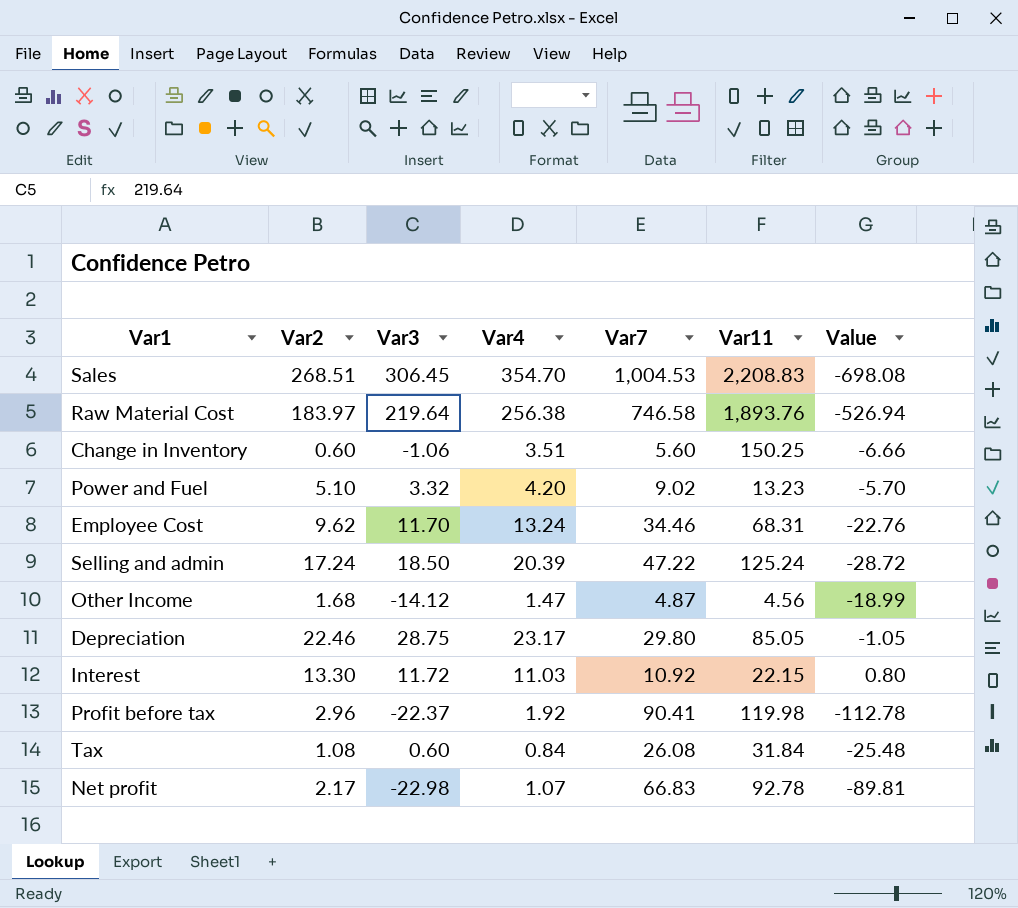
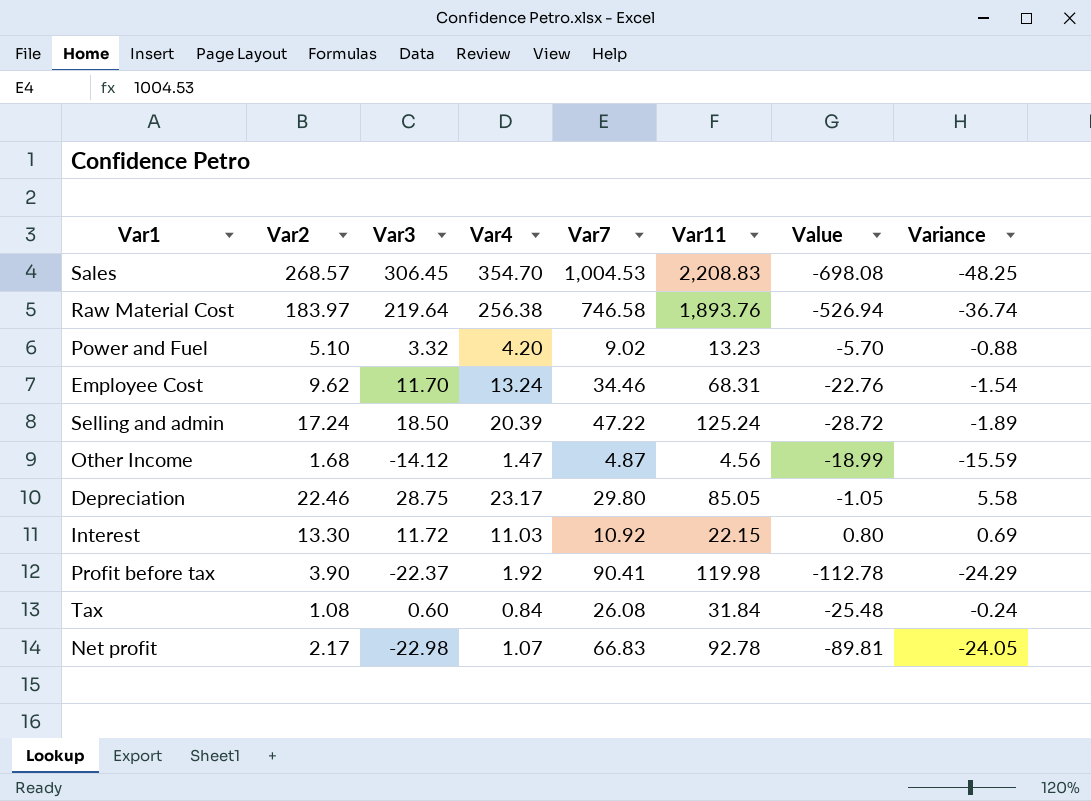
column Variance | formula: none -> [Var3] - [Var4]
row Change in Inventory: 0.60 | -1.06 | 3.51 | 5.60 | 150.25 | -6.66 -> none
Sales | Var2: 268.51 -> 268.57
Profit before tax | Var2: 2.96 -> 3.90

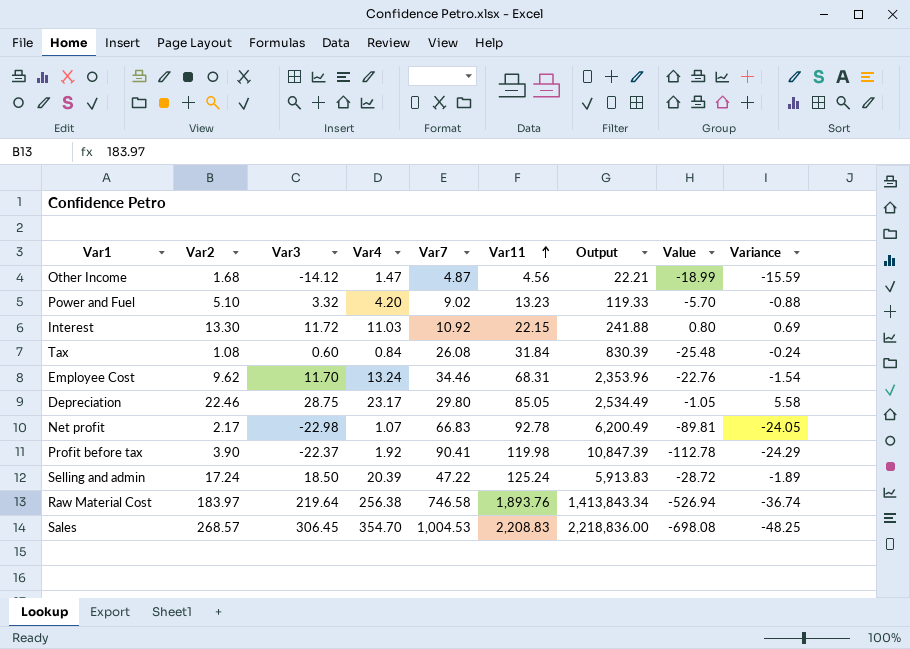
row order: none -> Var11 ascending
column Output | formula: none -> [Var7] * [Var11]

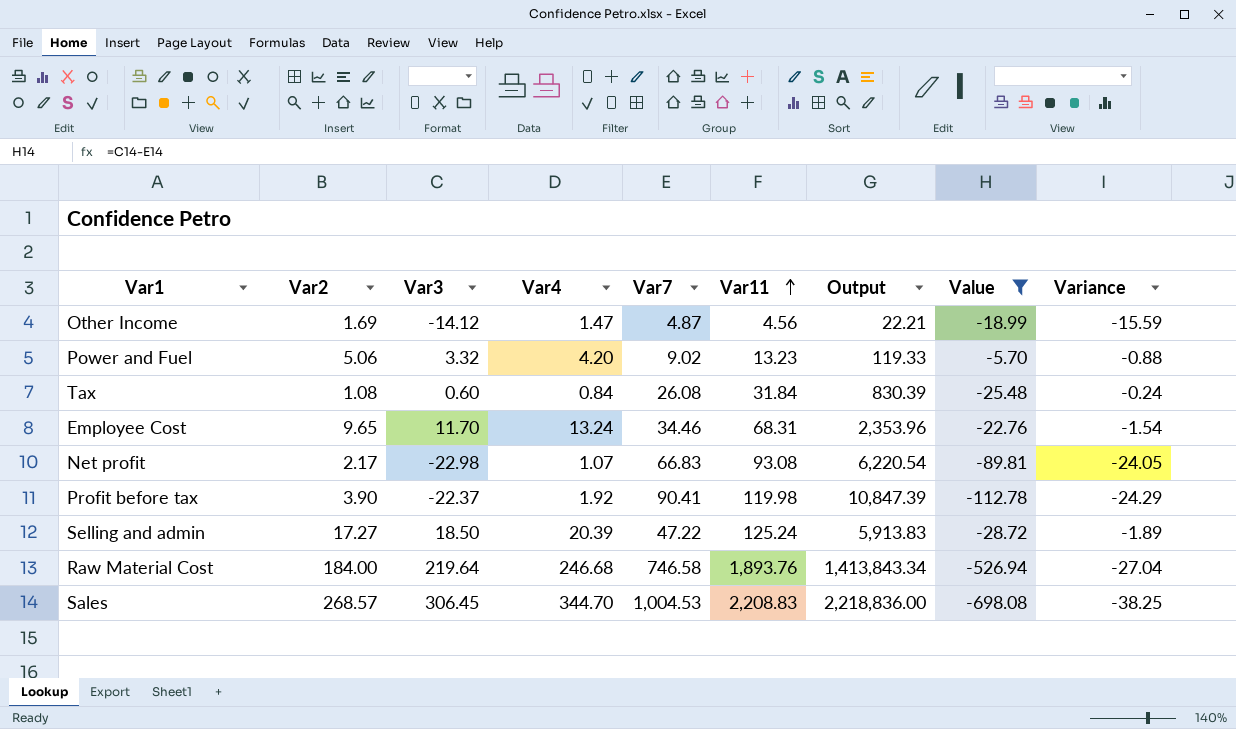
filter: none -> Value <= -5.70
Other Income | Var2: 1.68 -> 1.69
Power and Fuel | Var2: 5.10 -> 5.06
Employee Cost | Var2: 9.62 -> 9.65
Net profit | Var11: 92.78 -> 93.08
Net profit | Output: 6,200.49 -> 6,220.54
Selling and admin | Var2: 17.24 -> 17.27
Raw Material Cost | Var2: 183.97 -> 184.00
Raw Material Cost | Var4: 256.38 -> 246.68
Raw Material Cost | Variance: -36.74 -> -27.04
Sales | Var4: 354.70 -> 344.70
Sales | Variance: -48.25 -> -38.25

